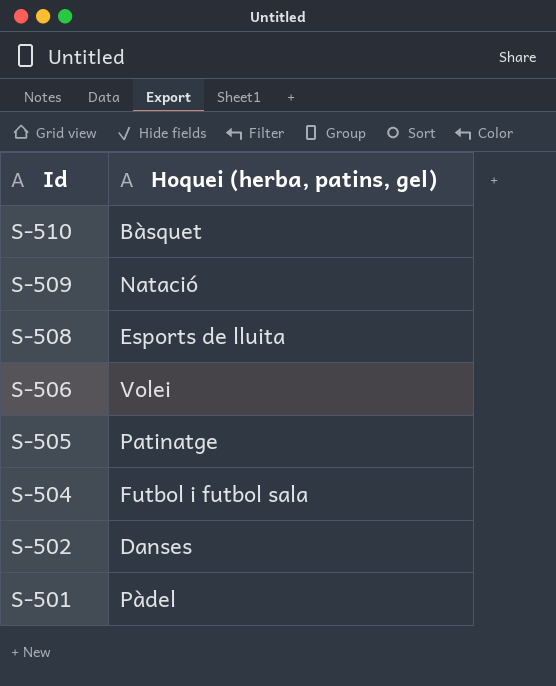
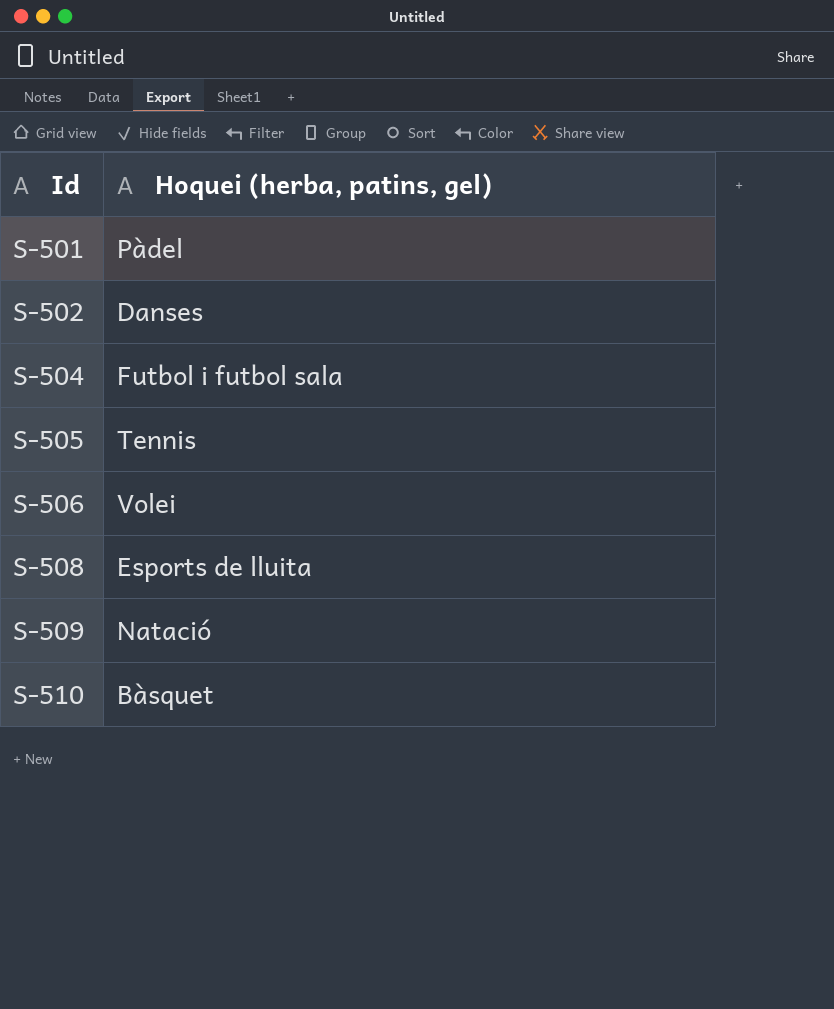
row order: Id descending -> Id ascending
S-505 | Hoquei (herba, patins, gel): Patinatge -> Tennis

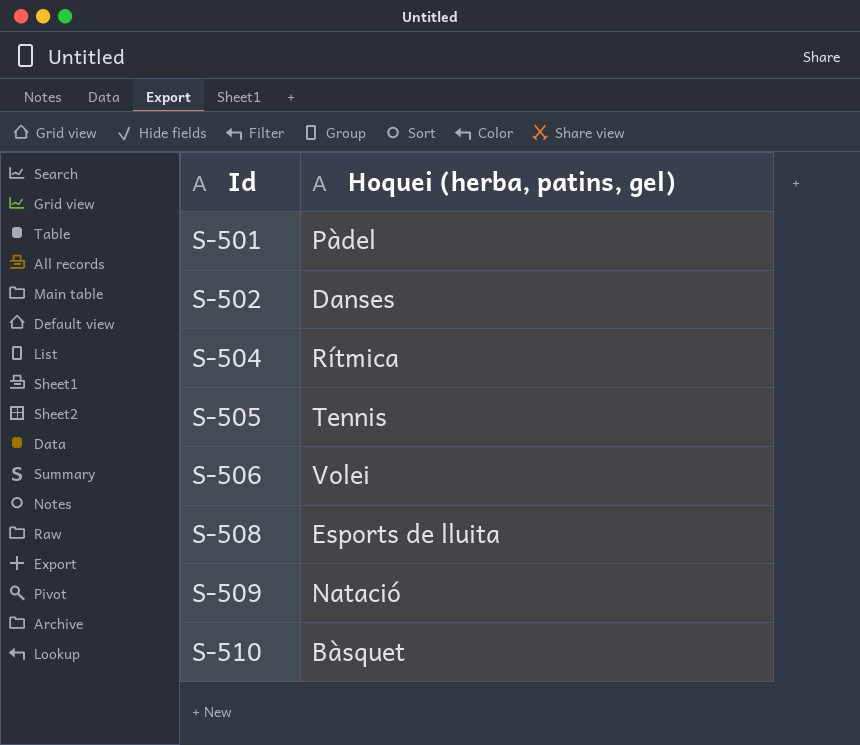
S-504 | Hoquei (herba, patins, gel): Futbol i futbol sala -> Rítmica

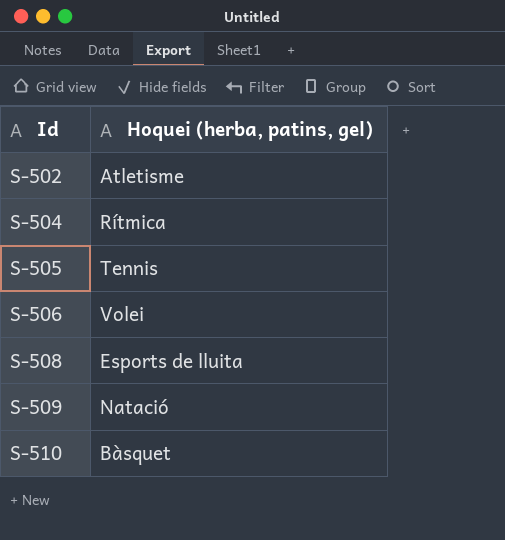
row S-501: Pàdel -> none
S-502 | Hoquei (herba, patins, gel): Danses -> Atletisme

